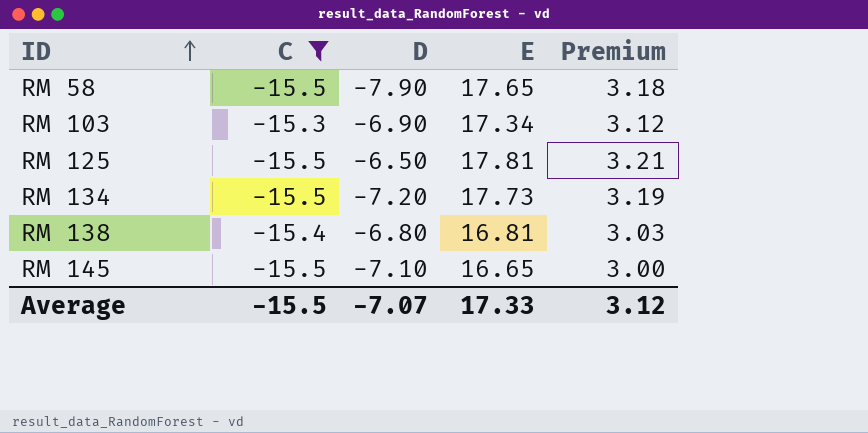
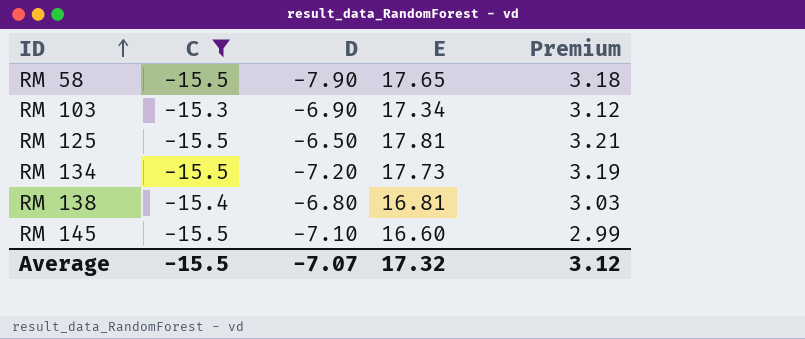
RM 145 | E: 16.65 -> 16.60
RM 145 | Premium: 3.00 -> 2.99
Average | E: 17.33 -> 17.32

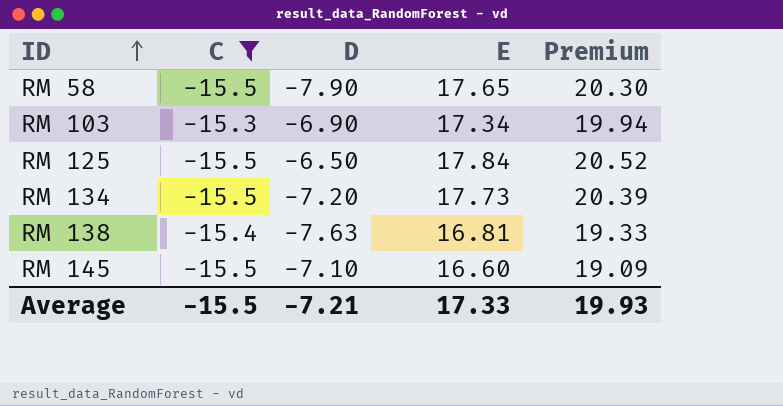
column Premium | formula: [E] * 0.18 -> [E] * 1.15
RM 125 | E: 17.81 -> 17.84
RM 138 | D: -6.80 -> -7.63
Average | D: -7.07 -> -7.21
Average | E: 17.32 -> 17.33
Average | Premium: 3.12 -> 19.93

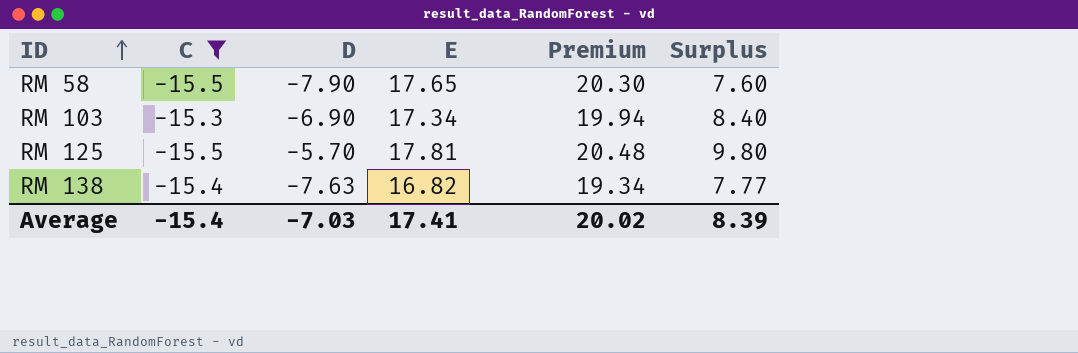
column Surplus | formula: none -> [D] - [C]
row RM 134: -15.5 | -7.20 | 17.73 | 20.39 -> none
row RM 145: -15.5 | -7.10 | 16.60 | 19.09 -> none
RM 125 | D: -6.50 -> -5.70
RM 125 | E: 17.84 -> 17.81
RM 125 | Premium: 20.52 -> 20.48
RM 138 | E: 16.81 -> 16.82
RM 138 | Premium: 19.33 -> 19.34
Average | C: -15.5 -> -15.4
Average | D: -7.21 -> -7.03
Average | E: 17.33 -> 17.41
Average | Premium: 19.93 -> 20.02

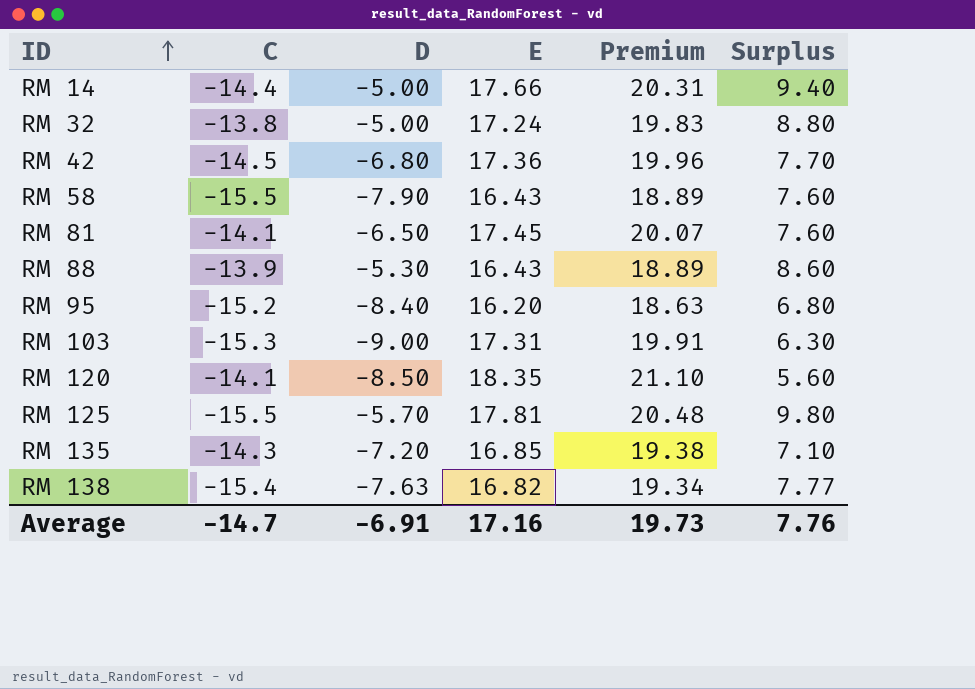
filter: C <= -15.3 -> none
RM 58 | E: 17.65 -> 16.43
RM 58 | Premium: 20.30 -> 18.89
RM 103 | D: -6.90 -> -9.00
RM 103 | E: 17.34 -> 17.31
RM 103 | Premium: 19.94 -> 19.91
RM 103 | Surplus: 8.40 -> 6.30
Average | C: -15.4 -> -14.7
Average | D: -7.03 -> -6.91
Average | E: 17.41 -> 17.16
Average | Premium: 20.02 -> 19.73
Average | Surplus: 8.39 -> 7.76

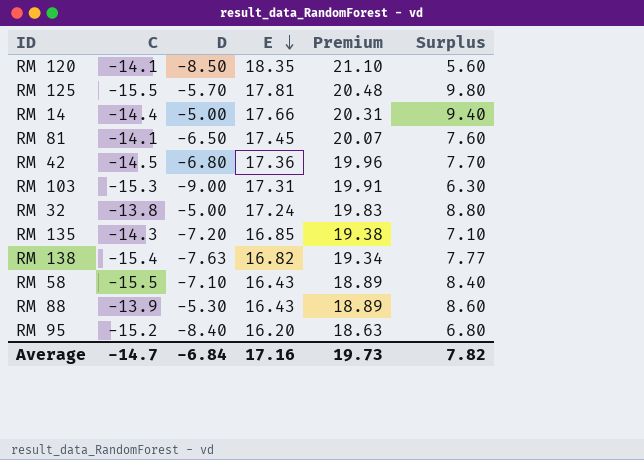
row order: ID ascending -> E descending
RM 58 | D: -7.90 -> -7.10
RM 58 | Surplus: 7.60 -> 8.40
Average | D: -6.91 -> -6.84
Average | Surplus: 7.76 -> 7.82

